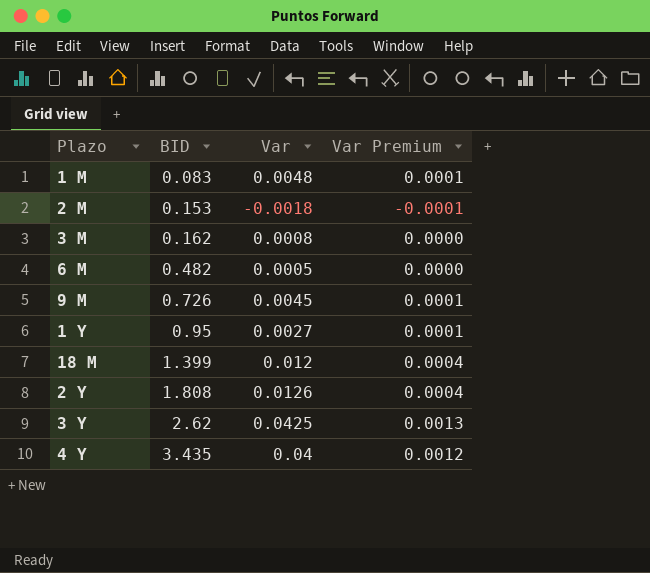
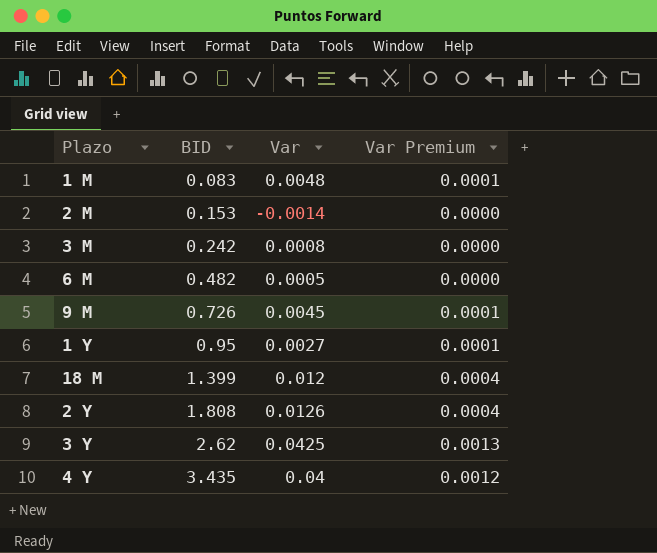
2 M | Var: -0.0018 -> -0.0014
2 M | Var Premium: -0.0001 -> 0.0000
3 M | BID: 0.162 -> 0.242

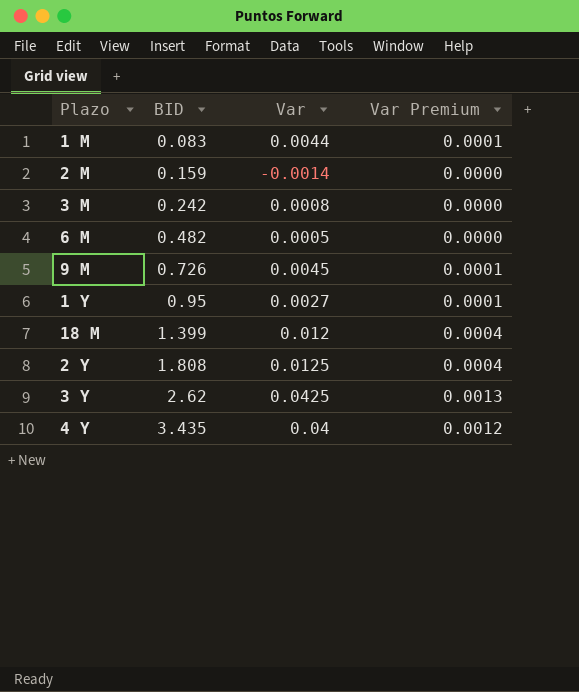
1 M | Var: 0.0048 -> 0.0044
2 M | BID: 0.153 -> 0.159
2 Y | Var: 0.0126 -> 0.0125

